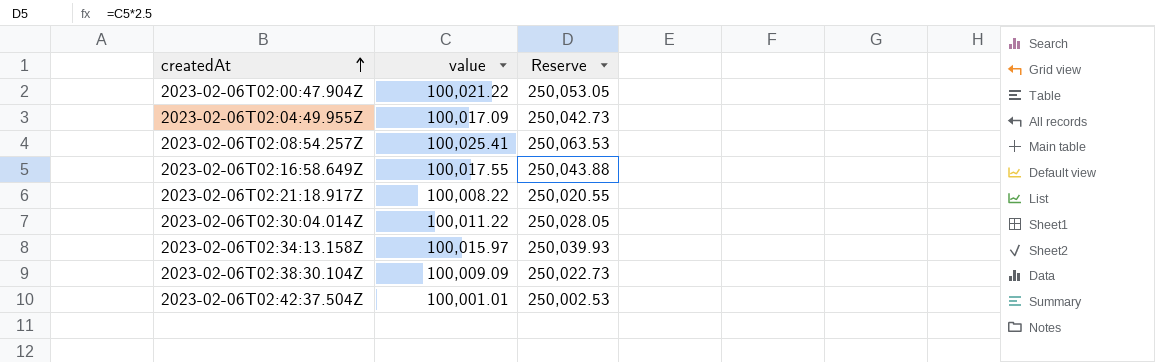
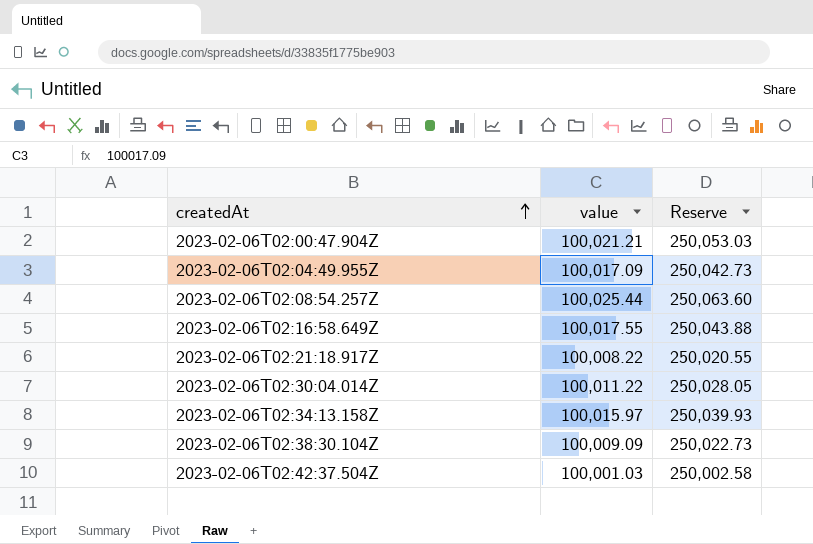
2023-02-06T02:00:47.904Z | value: 100,021.22 -> 100,021.21
2023-02-06T02:00:47.904Z | Reserve: 250,053.05 -> 250,053.03
2023-02-06T02:08:54.257Z | value: 100,025.41 -> 100,025.44
2023-02-06T02:08:54.257Z | Reserve: 250,063.53 -> 250,063.60
2023-02-06T02:42:37.504Z | value: 100,001.01 -> 100,001.03
2023-02-06T02:42:37.504Z | Reserve: 250,002.53 -> 250,002.58

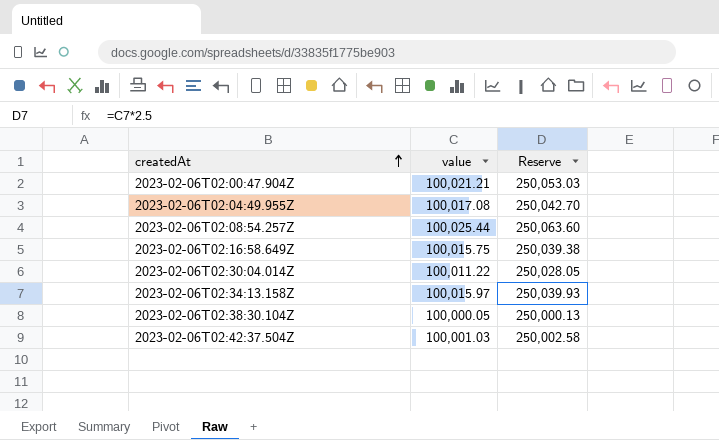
row 2023-02-06T02:21:18.917Z: 100,008.22 | 250,020.55 -> none
2023-02-06T02:04:49.955Z | value: 100,017.09 -> 100,017.08
2023-02-06T02:04:49.955Z | Reserve: 250,042.73 -> 250,042.70
2023-02-06T02:16:58.649Z | value: 100,017.55 -> 100,015.75
2023-02-06T02:16:58.649Z | Reserve: 250,043.88 -> 250,039.38
2023-02-06T02:38:30.104Z | value: 100,009.09 -> 100,000.05
2023-02-06T02:38:30.104Z | Reserve: 250,022.73 -> 250,000.13

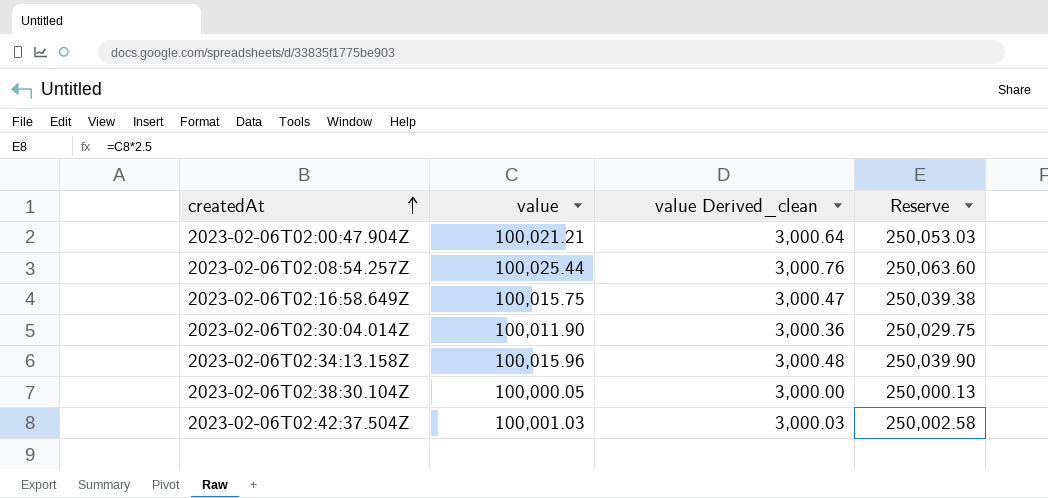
column value Derived_clean | formula: none -> [value] * 0.03
row 2023-02-06T02:04:49.955Z: 100,017.08 | 250,042.70 -> none
2023-02-06T02:30:04.014Z | value: 100,011.22 -> 100,011.90
2023-02-06T02:30:04.014Z | Reserve: 250,028.05 -> 250,029.75
2023-02-06T02:34:13.158Z | value: 100,015.97 -> 100,015.96
2023-02-06T02:34:13.158Z | Reserve: 250,039.93 -> 250,039.90

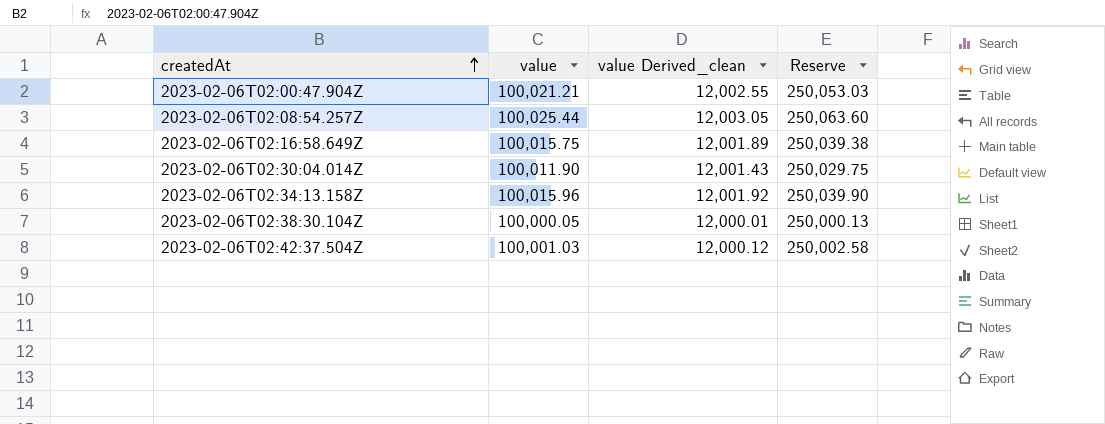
column value Derived_clean | formula: [value] * 0.03 -> [value] * 0.12

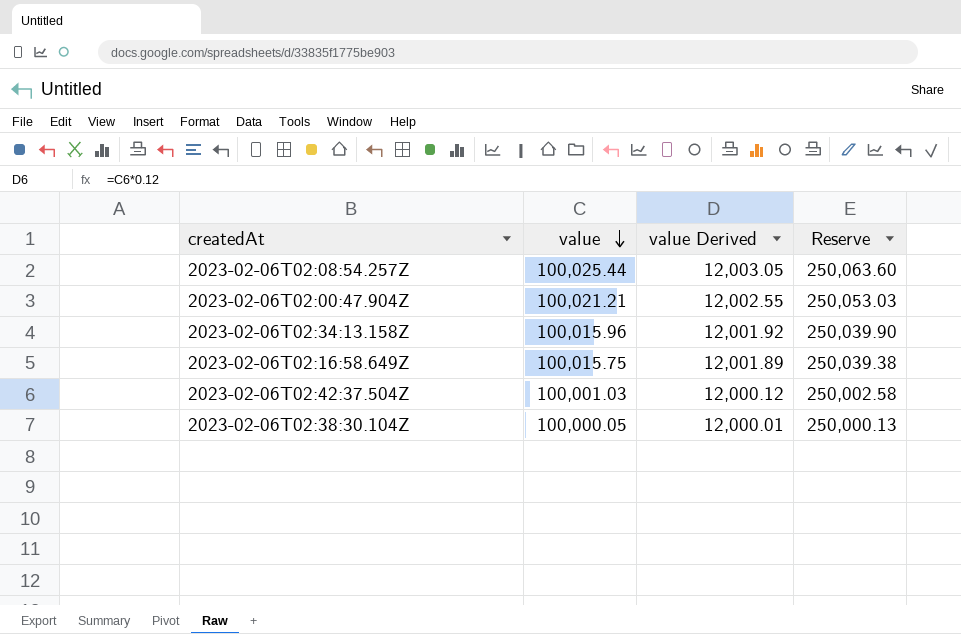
row order: createdAt ascending -> value descending
column name: value Derived_clean -> value Derived
row 2023-02-06T02:30:04.014Z: 100,011.90 | 12,001.43 | 250,029.75 -> none

